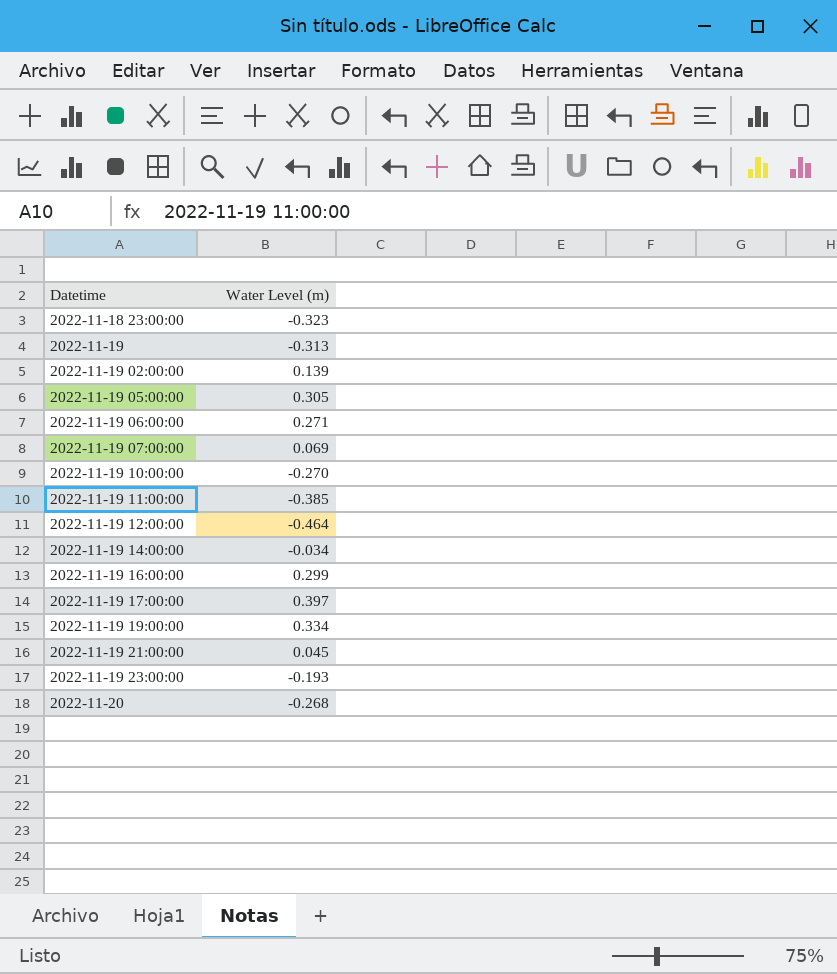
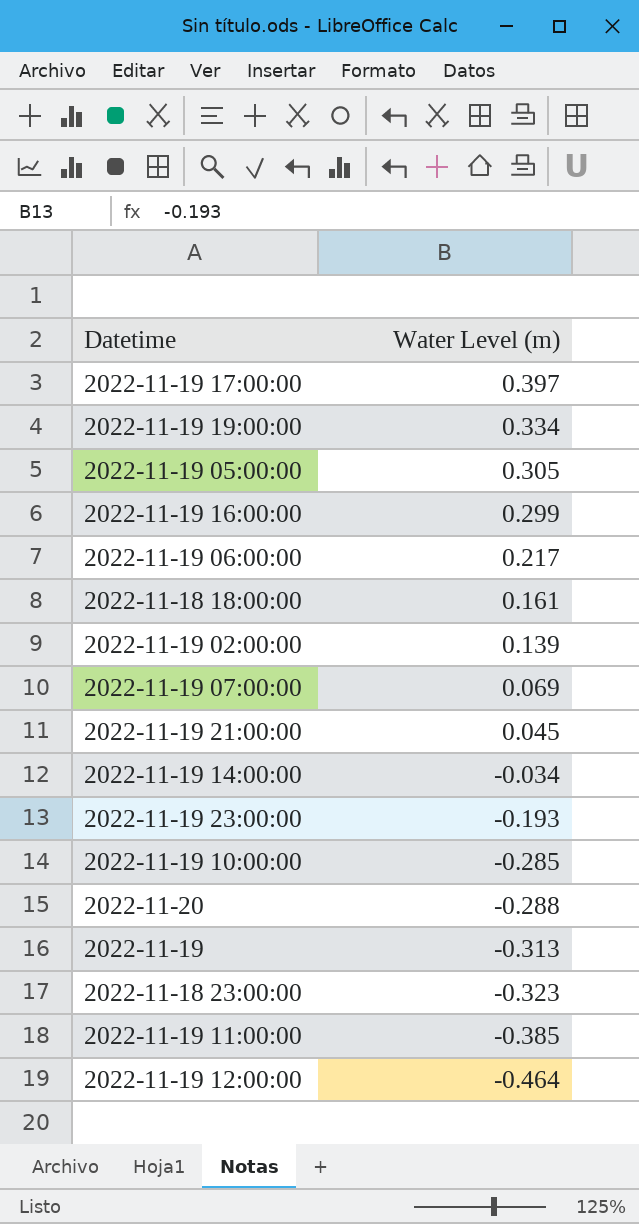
row order: Datetime ascending -> Water Level (m) descending
2022-11-19 06:00:00 | Water Level (m): 0.271 -> 0.217
row 2022-11-18 18:00:00: none -> 0.161
2022-11-19 10:00:00 | Water Level (m): -0.270 -> -0.285
2022-11-20 | Water Level (m): -0.268 -> -0.288

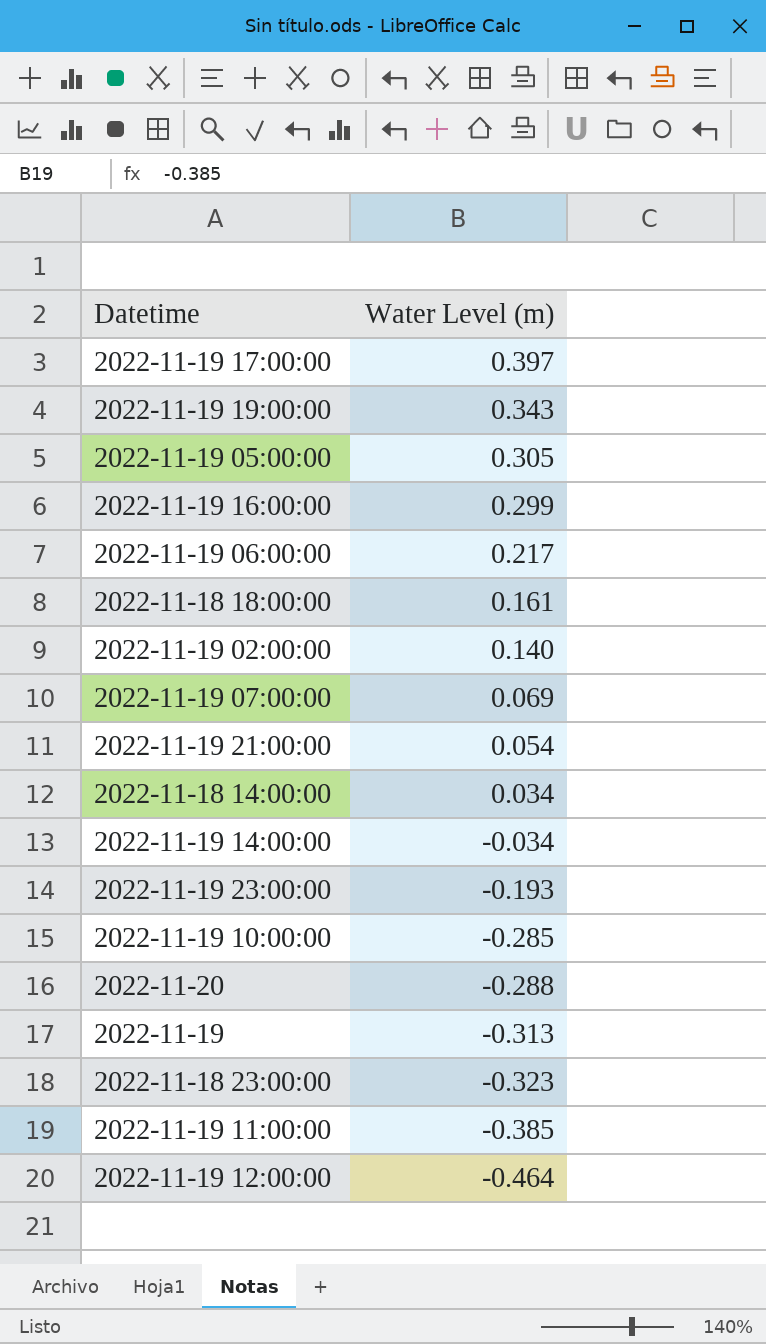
2022-11-19 19:00:00 | Water Level (m): 0.334 -> 0.343
2022-11-19 02:00:00 | Water Level (m): 0.139 -> 0.140
2022-11-19 21:00:00 | Water Level (m): 0.045 -> 0.054
row 2022-11-18 14:00:00: none -> 0.034

